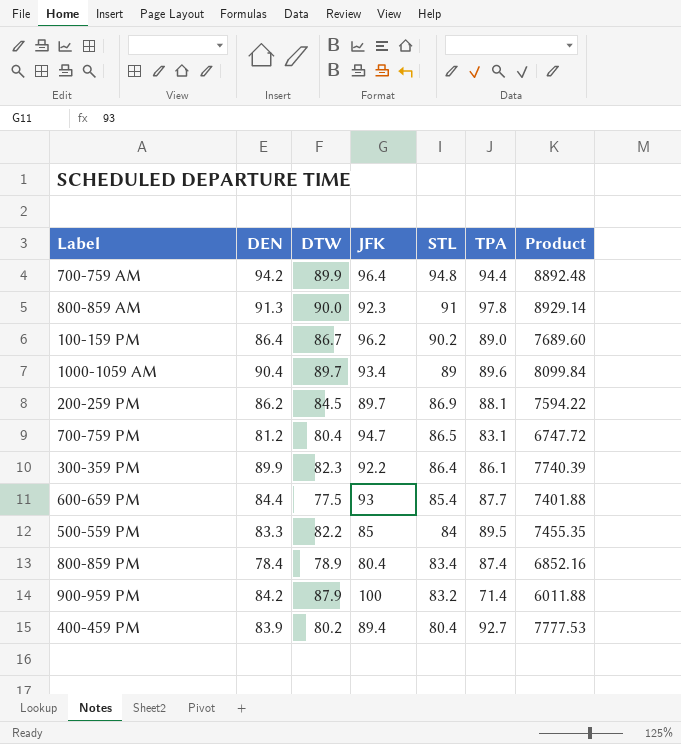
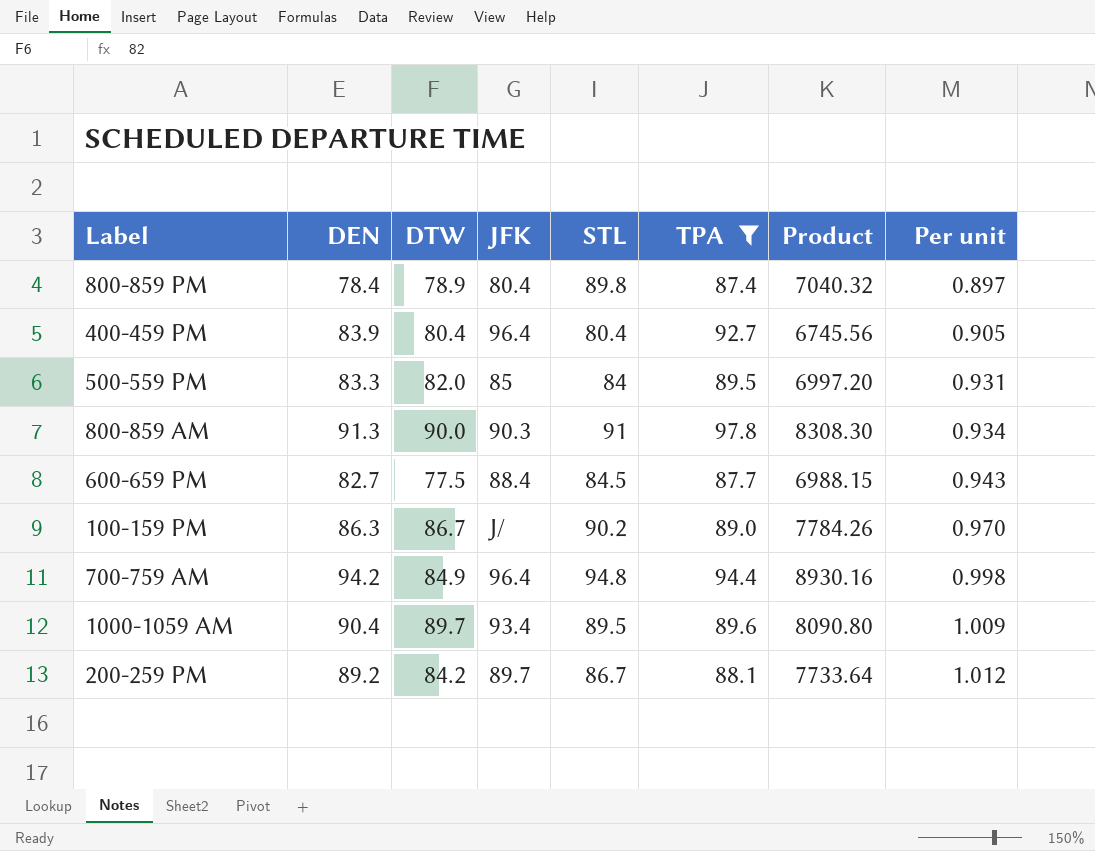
filter: none -> TPA >= 87.4
row order: STL descending -> Per unit ascending
column Product | formula: [DEN] * [TPA] -> [DEN] * [STL]
column Per unit | formula: none -> [DEN] / [TPA]
800-859 PM | STL: 83.4 -> 89.8
400-459 PM | DTW: 80.2 -> 80.4
400-459 PM | JFK: 89.4 -> 96.4
500-559 PM | DTW: 82.2 -> 82.0
800-859 AM | JFK: 92.3 -> 90.3
600-659 PM | DEN: 84.4 -> 82.7
600-659 PM | JFK: 93 -> 88.4
600-659 PM | STL: 85.4 -> 84.5
100-159 PM | DEN: 86.4 -> 86.3
100-159 PM | JFK: 96.2 -> J/
700-759 AM | DTW: 89.9 -> 84.9
1000-1059 AM | STL: 89 -> 89.5
200-259 PM | DEN: 86.2 -> 89.2
200-259 PM | DTW: 84.5 -> 84.2
200-259 PM | STL: 86.9 -> 86.7

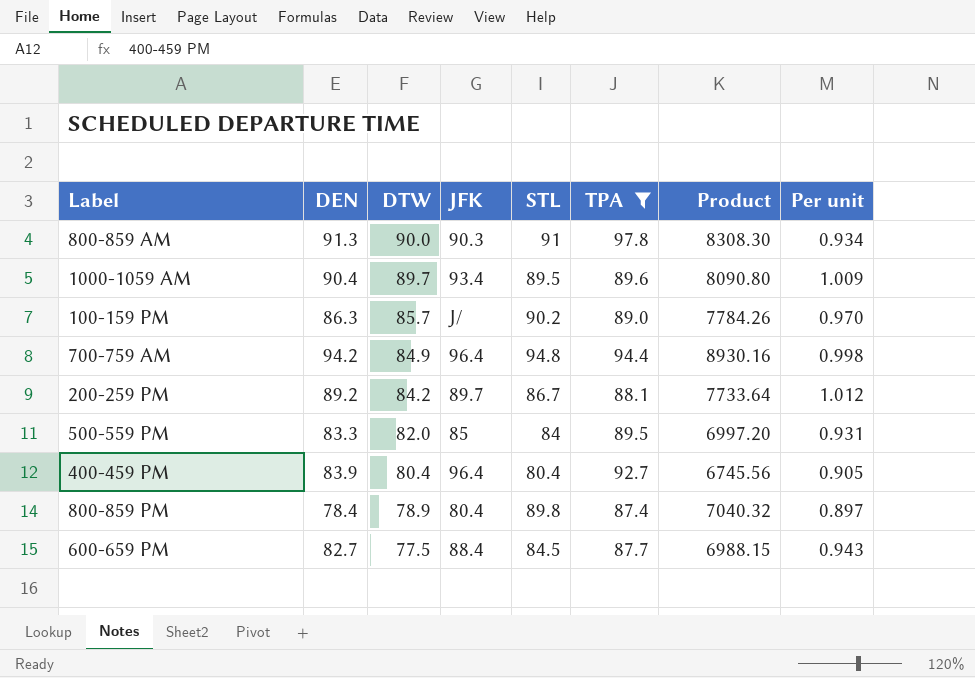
row order: Per unit ascending -> DTW descending
100-159 PM | DTW: 86.7 -> 85.7

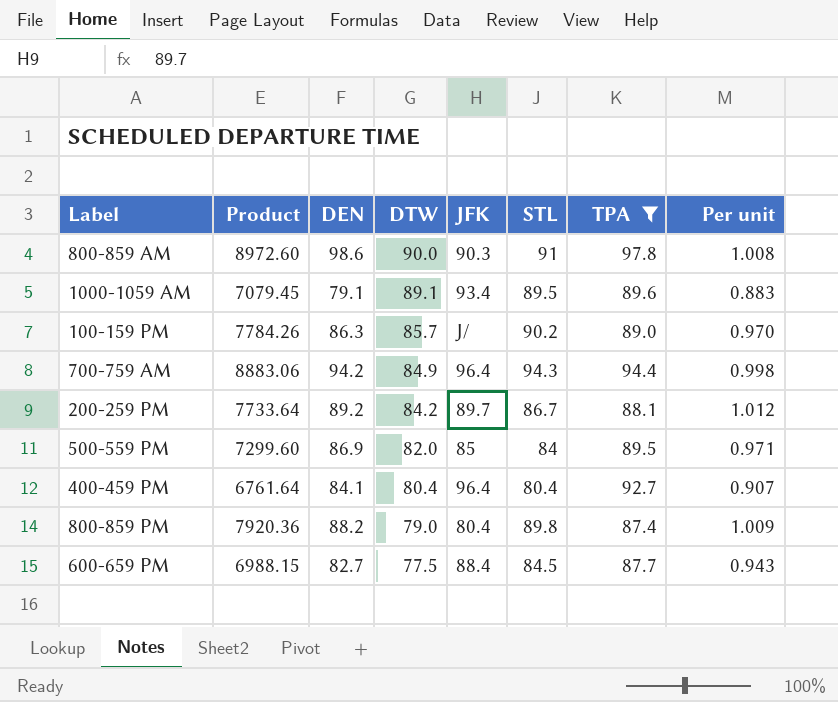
column Product | position: 7 -> 2
800-859 AM | Product: 8308.30 -> 8972.60
800-859 AM | DEN: 91.3 -> 98.6
800-859 AM | Per unit: 0.934 -> 1.008
1000-1059 AM | Product: 8090.80 -> 7079.45
1000-1059 AM | DEN: 90.4 -> 79.1
1000-1059 AM | DTW: 89.7 -> 89.1
1000-1059 AM | Per unit: 1.009 -> 0.883
700-759 AM | Product: 8930.16 -> 8883.06
700-759 AM | STL: 94.8 -> 94.3
500-559 PM | Product: 6997.20 -> 7299.60
500-559 PM | DEN: 83.3 -> 86.9
500-559 PM | Per unit: 0.931 -> 0.971
400-459 PM | Product: 6745.56 -> 6761.64
400-459 PM | DEN: 83.9 -> 84.1
400-459 PM | Per unit: 0.905 -> 0.907
800-859 PM | Product: 7040.32 -> 7920.36
800-859 PM | DEN: 78.4 -> 88.2
800-859 PM | DTW: 78.9 -> 79.0
800-859 PM | Per unit: 0.897 -> 1.009

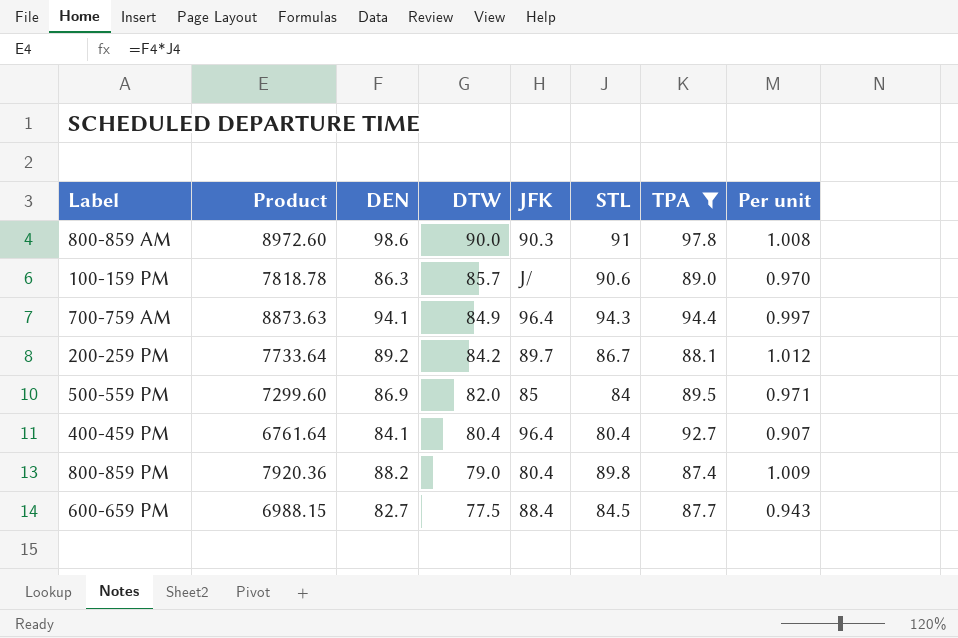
row 1000-1059 AM: 7079.45 | 79.1 | 89.1 | 93.4 | 89.5 | 89.6 | 0.883 -> none
100-159 PM | Product: 7784.26 -> 7818.78
100-159 PM | STL: 90.2 -> 90.6
700-759 AM | Product: 8883.06 -> 8873.63
700-759 AM | DEN: 94.2 -> 94.1
700-759 AM | Per unit: 0.998 -> 0.997

